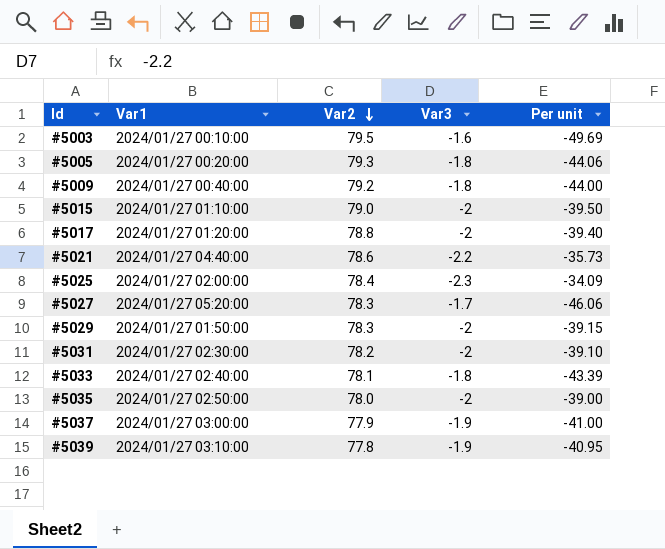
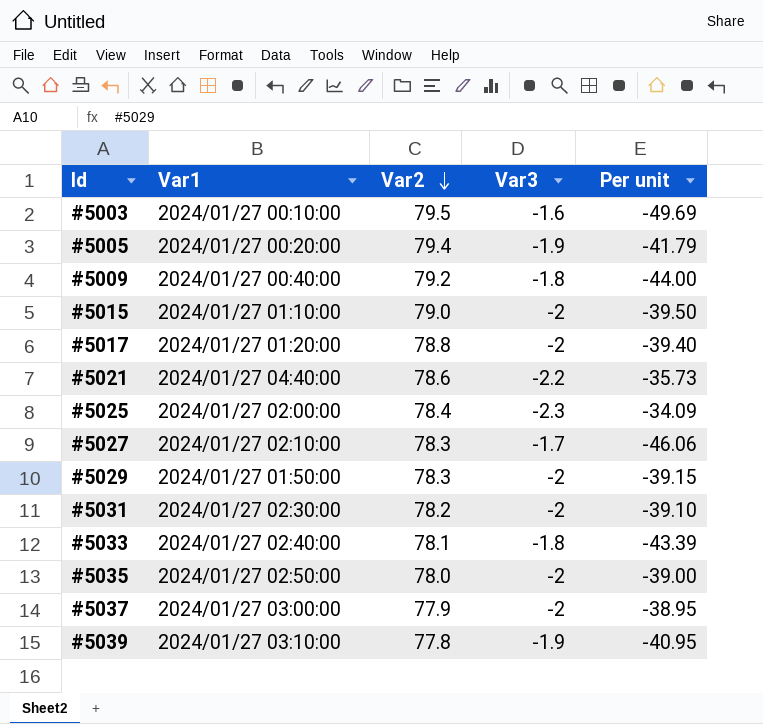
#5005 | Var2: 79.3 -> 79.4
#5005 | Var3: -1.8 -> -1.9
#5005 | Per unit: -44.06 -> -41.79
#5027 | Var1: 2024/01/27 05:20:00 -> 2024/01/27 02:10:00
#5037 | Var3: -1.9 -> -2
#5037 | Per unit: -41.00 -> -38.95

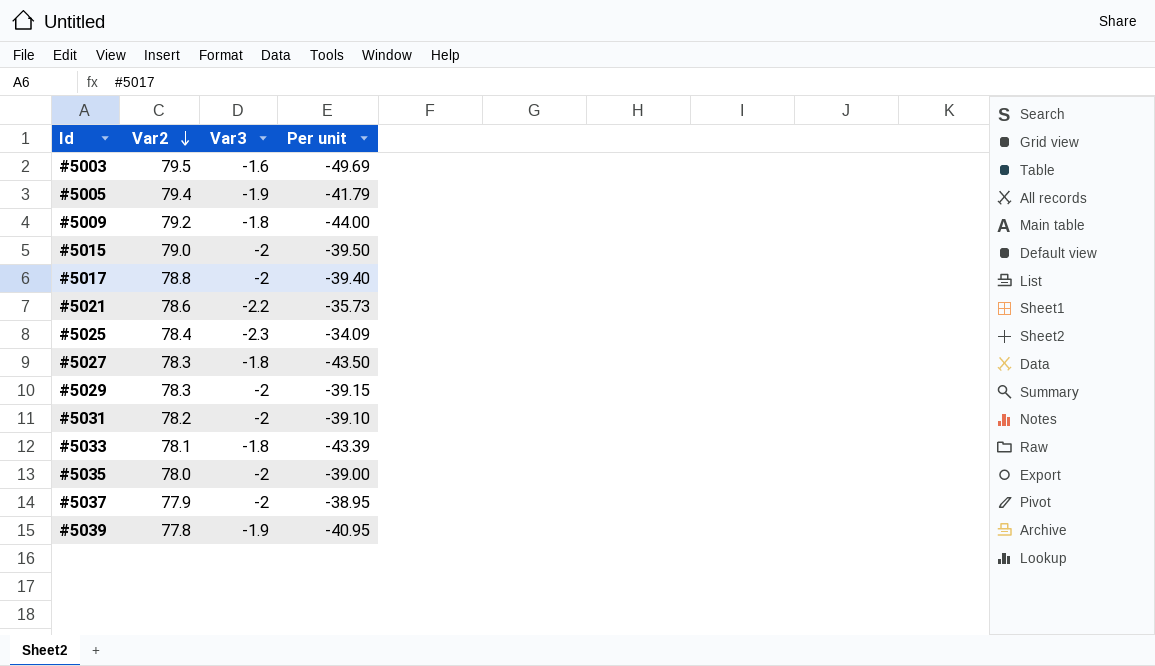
column Var1 | position: 2 -> none
#5027 | Var3: -1.7 -> -1.8
#5027 | Per unit: -46.06 -> -43.50

